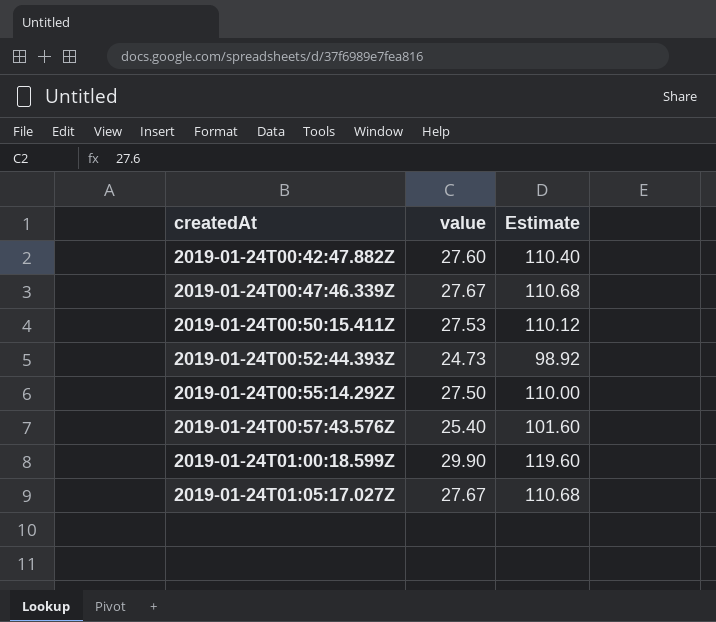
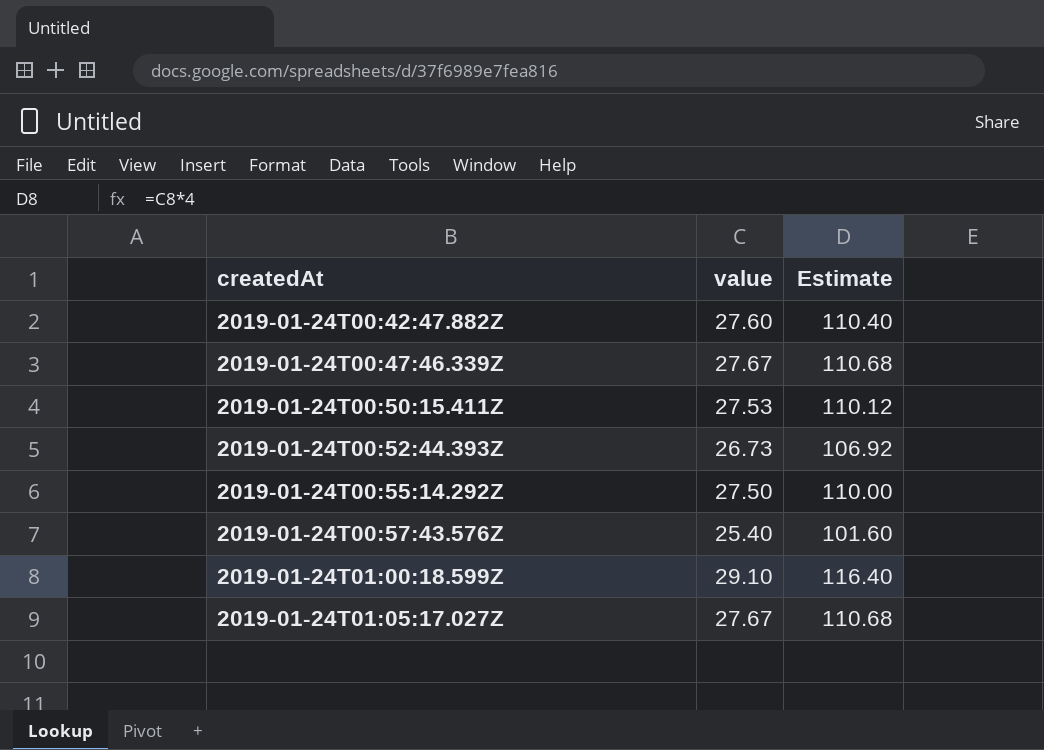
2019-01-24T00:52:44.393Z | value: 24.73 -> 26.73
2019-01-24T00:52:44.393Z | Estimate: 98.92 -> 106.92
2019-01-24T01:00:18.599Z | value: 29.90 -> 29.10
2019-01-24T01:00:18.599Z | Estimate: 119.60 -> 116.40

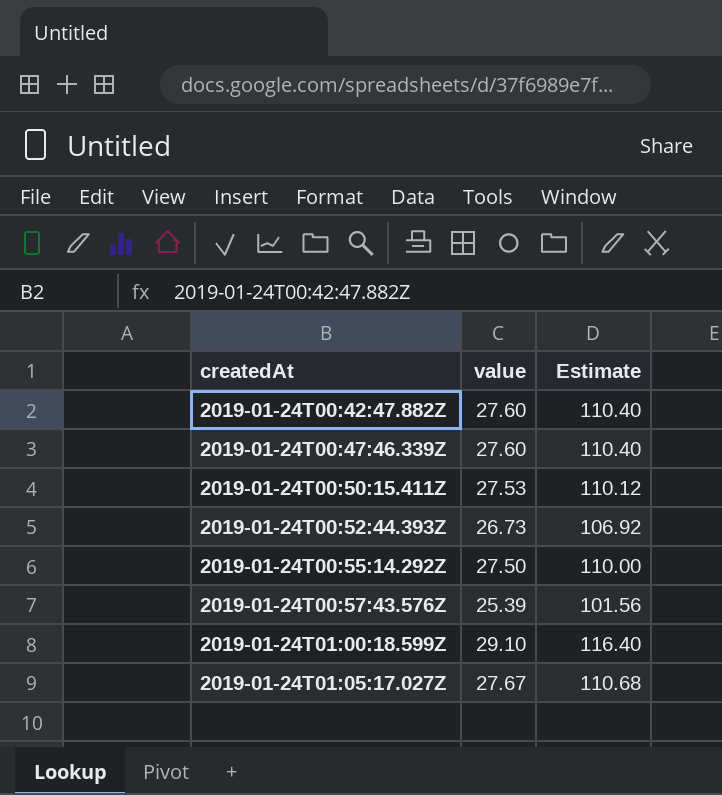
2019-01-24T00:47:46.339Z | value: 27.67 -> 27.60
2019-01-24T00:47:46.339Z | Estimate: 110.68 -> 110.40
2019-01-24T00:57:43.576Z | value: 25.40 -> 25.39
2019-01-24T00:57:43.576Z | Estimate: 101.60 -> 101.56

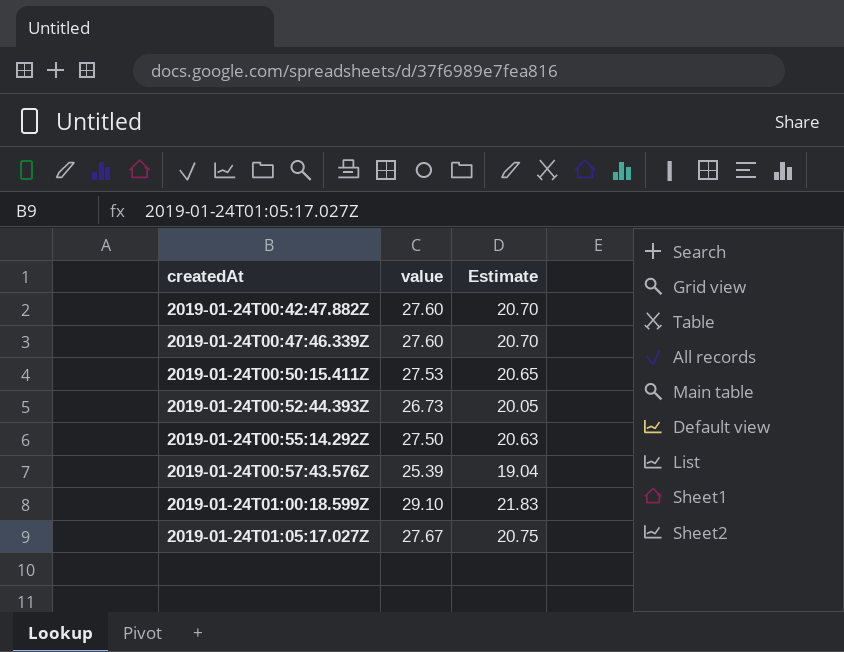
column Estimate | formula: [value] * 4 -> [value] * 0.75

